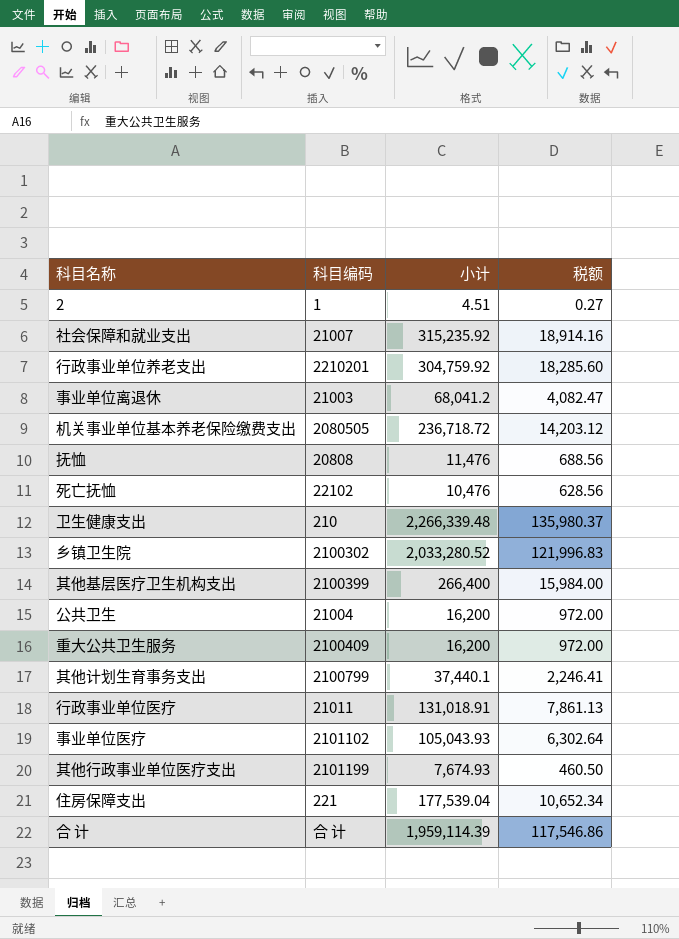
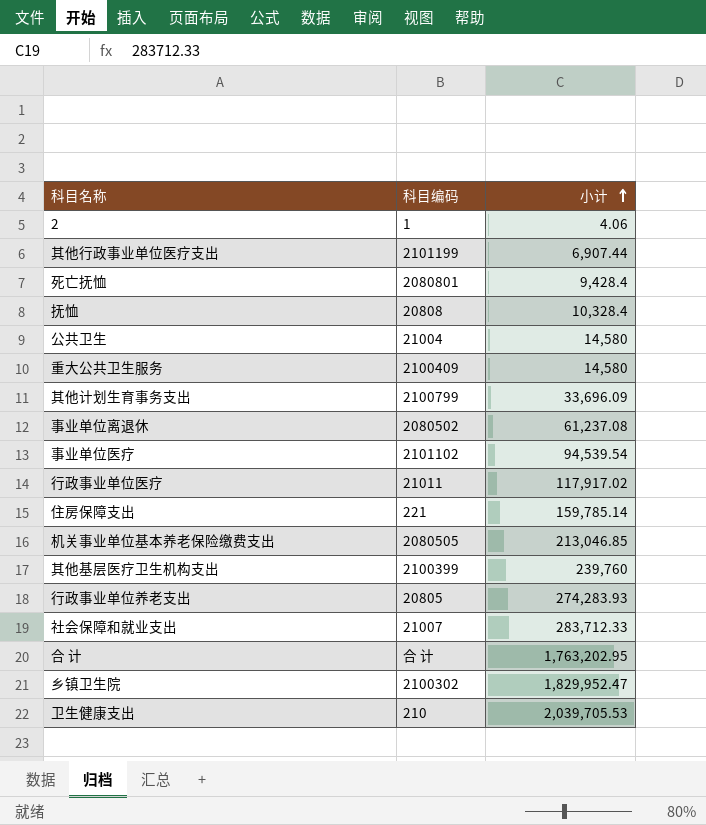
row order: none -> 小计 ascending
column 税额 | formula: [小计] * 0.06 -> none
2 | 小计: 4.51 -> 4.06
其他行政事业单位医疗支出 | 小计: 7,674.93 -> 6,907.44
死亡抚恤 | 科目编码: 22102 -> 2080801
死亡抚恤 | 小计: 10,476 -> 9,428.4
抚恤 | 小计: 11,476 -> 10,328.4
公共卫生 | 小计: 16,200 -> 14,580
重大公共卫生服务 | 小计: 16,200 -> 14,580
其他计划生育事务支出 | 小计: 37,440.1 -> 33,696.09
事业单位离退休 | 科目编码: 21003 -> 2080502
事业单位离退休 | 小计: 68,041.2 -> 61,237.08
事业单位医疗 | 小计: 105,043.93 -> 94,539.54
行政事业单位医疗 | 小计: 131,018.91 -> 117,917.02
住房保障支出 | 小计: 177,539.04 -> 159,785.14
机关事业单位基本养老保险缴费支出 | 小计: 236,718.72 -> 213,046.85
其他基层医疗卫生机构支出 | 小计: 266,400 -> 239,760
行政事业单位养老支出 | 科目编码: 2210201 -> 20805
行政事业单位养老支出 | 小计: 304,759.92 -> 274,283.93
社会保障和就业支出 | 小计: 315,235.92 -> 283,712.33
合 计 | 小计: 1,959,114.39 -> 1,763,202.95
乡镇卫生院 | 小计: 2,033,280.52 -> 1,829,952.47
卫生健康支出 | 小计: 2,266,339.48 -> 2,039,705.53

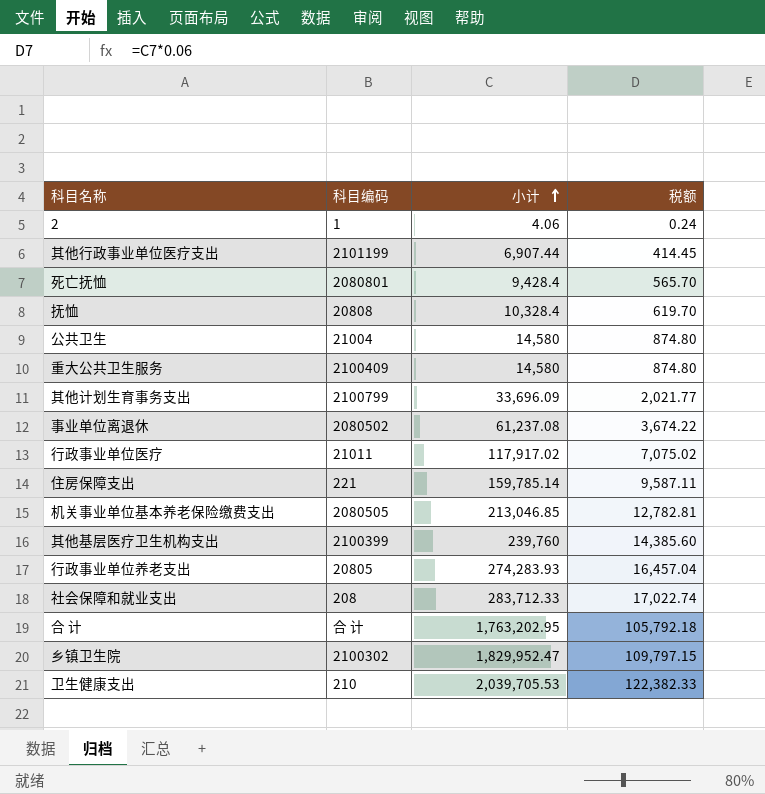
column 税额 | formula: none -> [小计] * 0.06
row 事业单位医疗: 2101102 | 94,539.54 -> none
社会保障和就业支出 | 科目编码: 21007 -> 208

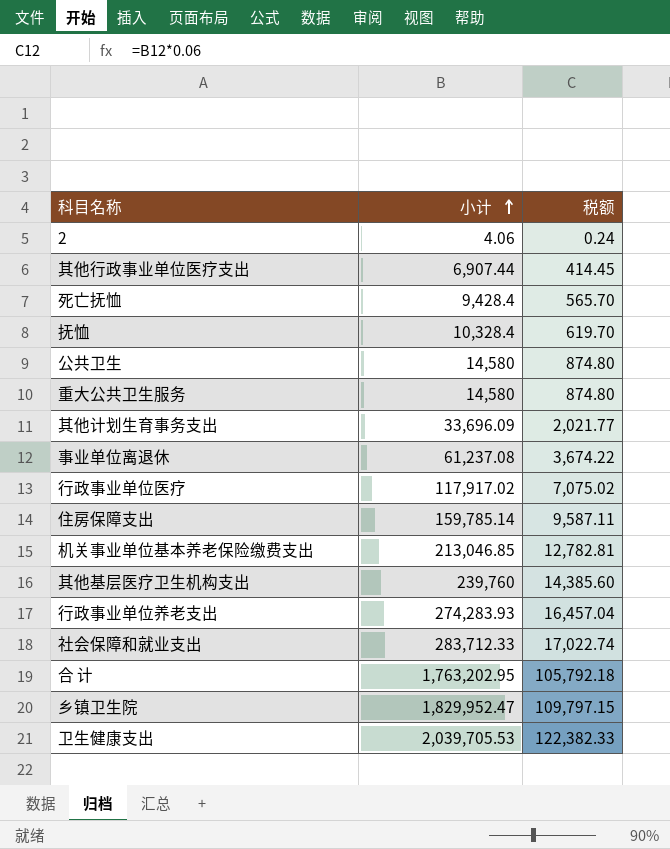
column 科目编码 | position: 2 -> none

